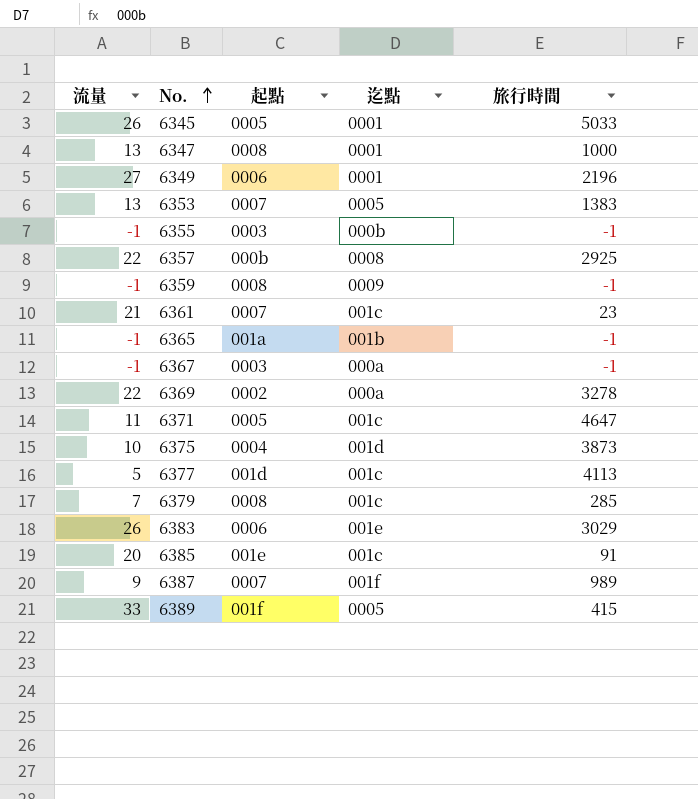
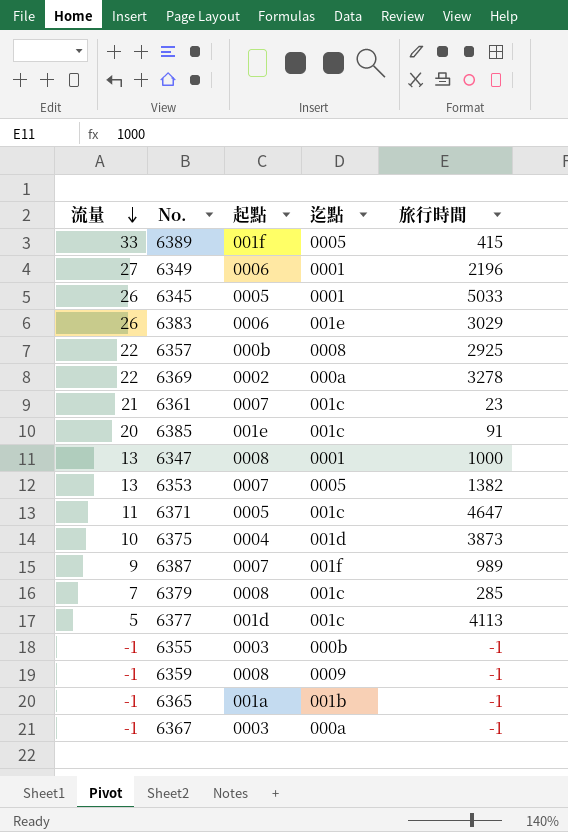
row order: No. ascending -> 流量 descending
6353 | 旅行時間: 1383 -> 1382

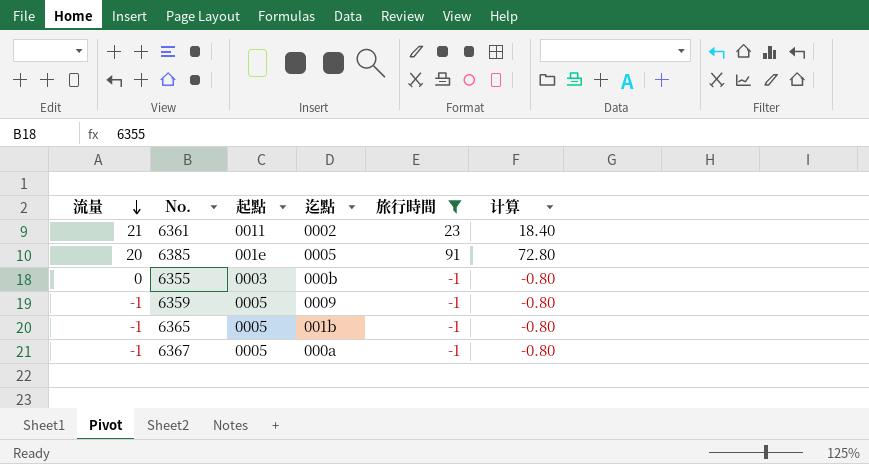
filter: none -> 旅行時間 <= 91
column 计算 | formula: none -> [旅行時間] * 0.8
6361 | 起點: 0007 -> 0011
6361 | 迄點: 001c -> 0002
6385 | 迄點: 001c -> 0005
6355 | 流量: -1 -> 0
6359 | 起點: 0008 -> 0005
6365 | 起點: 001a -> 0005
6367 | 起點: 0003 -> 0005

